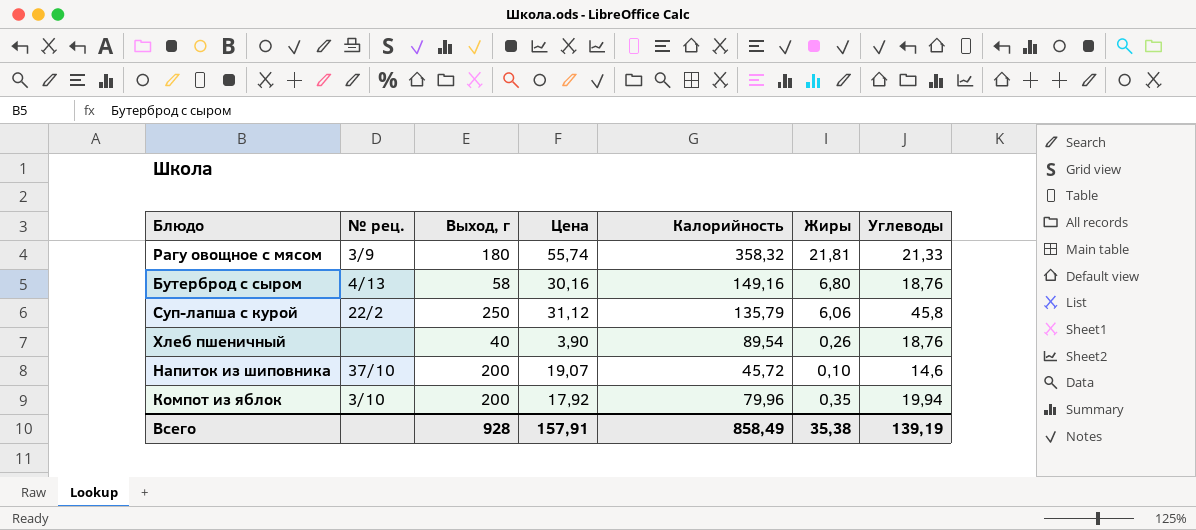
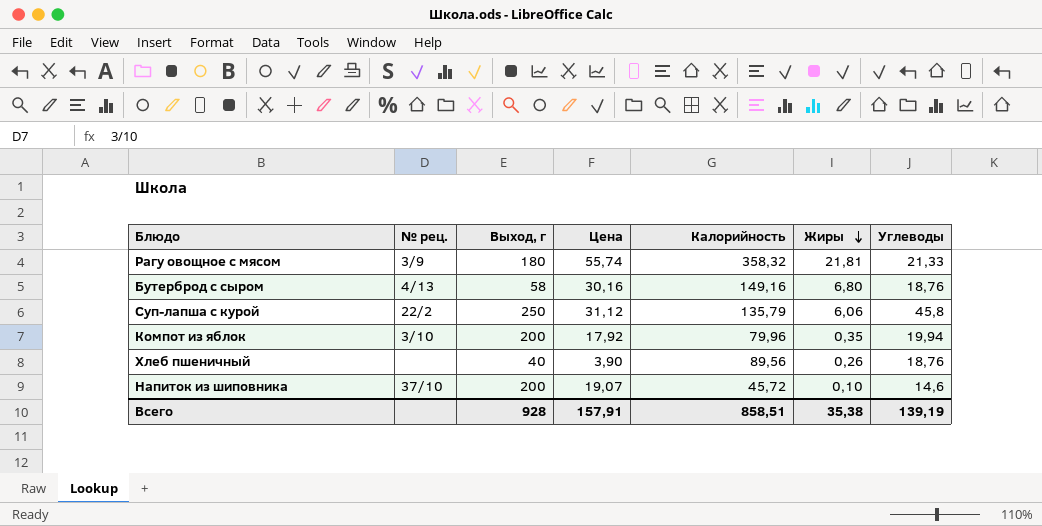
row order: none -> Жиры descending
Хлеб пшеничный | Калорийность: 89,54 -> 89,56
Всего | Калорийность: 858,49 -> 858,51

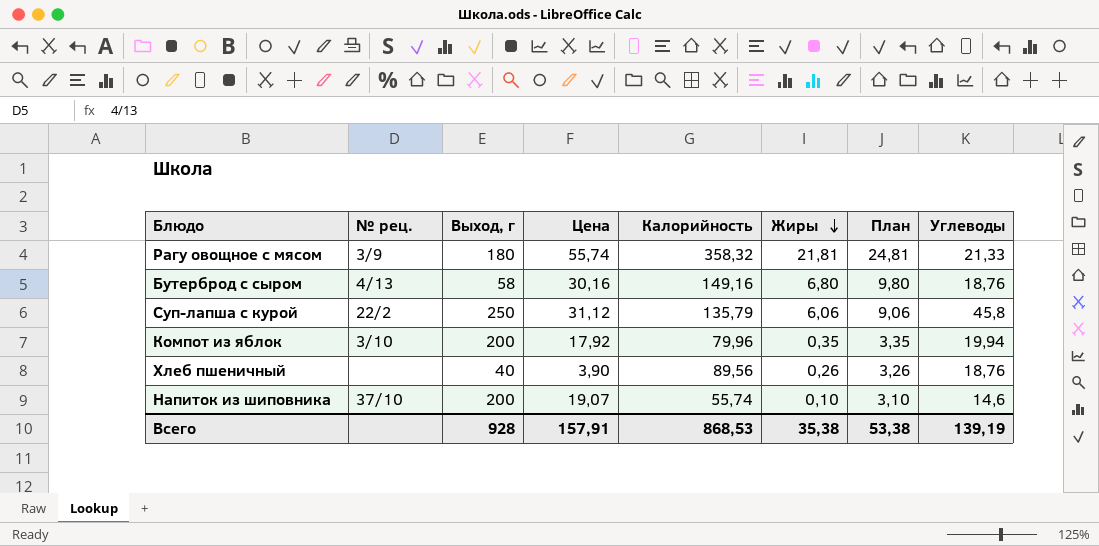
column План | formula: none -> [Жиры] + 3
Напиток из шиповника | Калорийность: 45,72 -> 55,74
Всего | Калорийность: 858,51 -> 868,53

